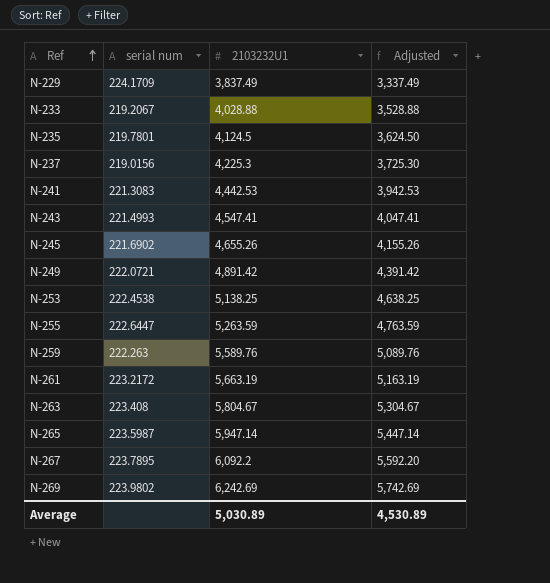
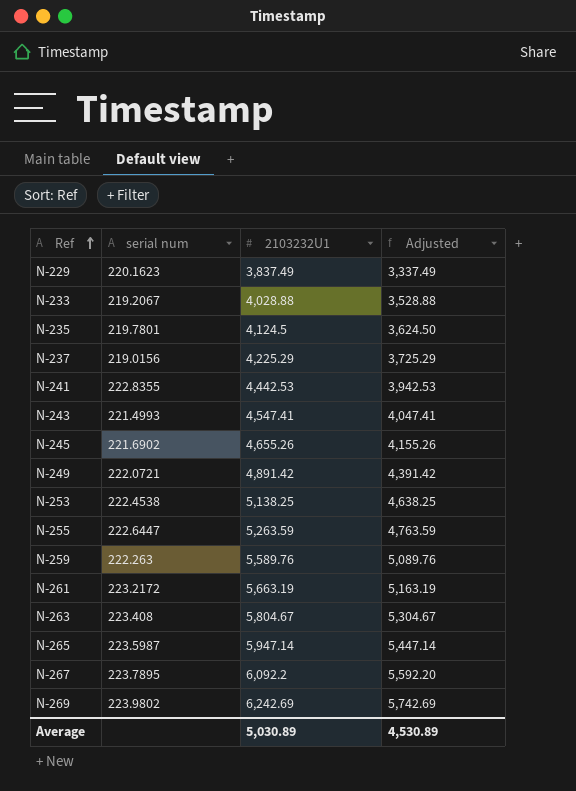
N-229 | serial num: 224.1709 -> 220.1623
N-237 | 2103232U1: 4,225.3 -> 4,225.29
N-237 | Adjusted: 3,725.30 -> 3,725.29
N-241 | serial num: 221.3083 -> 222.8355

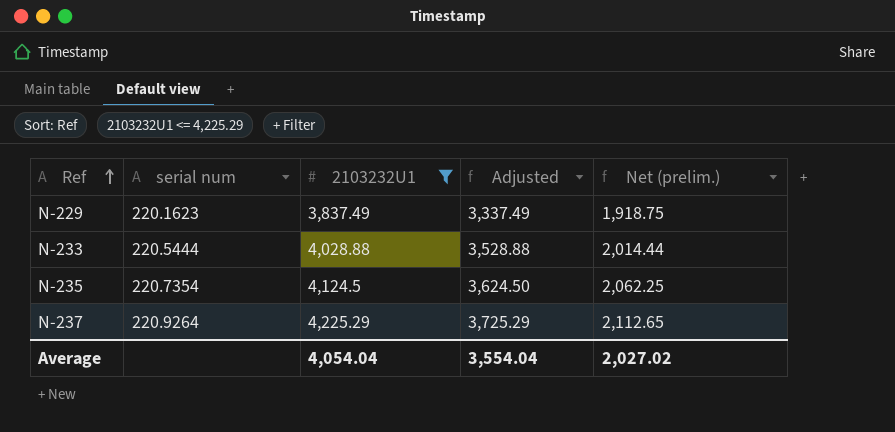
filter: none -> 2103232U1 <= 4,225.29
column Net (prelim.) | formula: none -> [2103232U1] * 0.5
N-233 | serial num: 219.2067 -> 220.5444
N-235 | serial num: 219.7801 -> 220.7354
N-237 | serial num: 219.0156 -> 220.9264
Average | 2103232U1: 5,030.89 -> 4,054.04
Average | Adjusted: 4,530.89 -> 3,554.04

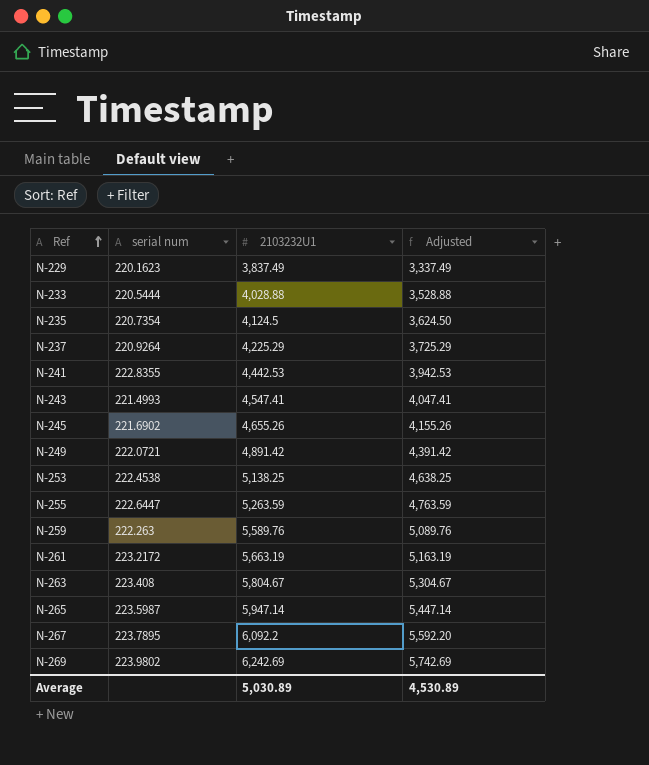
filter: 2103232U1 <= 4,225.29 -> none
column Net (prelim.) | formula: [2103232U1] * 0.5 -> none
Average | 2103232U1: 4,054.04 -> 5,030.89
Average | Adjusted: 3,554.04 -> 4,530.89

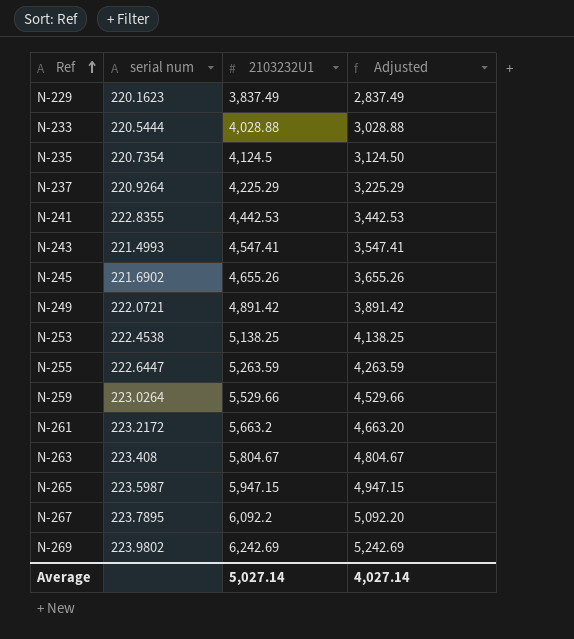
column Adjusted | formula: [2103232U1] - 500 -> [2103232U1] - 1000
N-259 | serial num: 222.263 -> 223.0264
N-259 | 2103232U1: 5,589.76 -> 5,529.66
N-261 | 2103232U1: 5,663.19 -> 5,663.2
N-265 | 2103232U1: 5,947.14 -> 5,947.15
Average | 2103232U1: 5,030.89 -> 5,027.14
Average | Adjusted: 4,530.89 -> 4,027.14

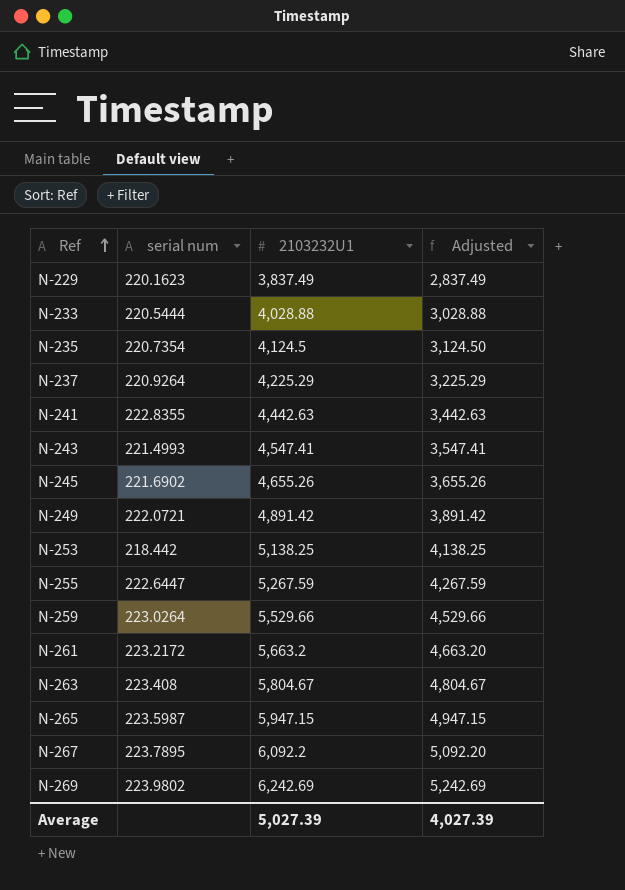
N-241 | 2103232U1: 4,442.53 -> 4,442.63
N-241 | Adjusted: 3,442.53 -> 3,442.63
N-253 | serial num: 222.4538 -> 218.442
N-255 | 2103232U1: 5,263.59 -> 5,267.59
N-255 | Adjusted: 4,263.59 -> 4,267.59
Average | 2103232U1: 5,027.14 -> 5,027.39
Average | Adjusted: 4,027.14 -> 4,027.39

